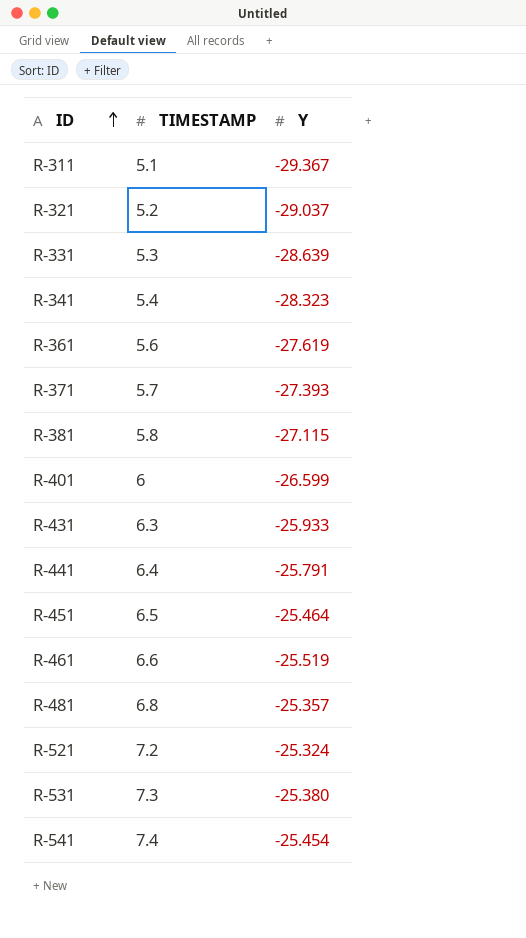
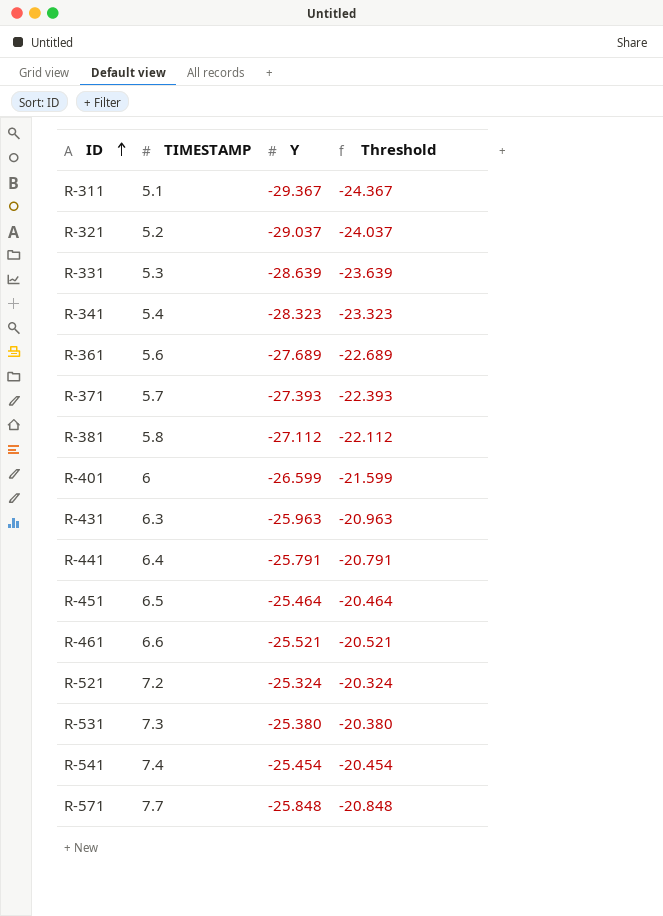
column Threshold | formula: none -> [Y] + 5
row R-481: 6.8 | -25.357 -> none
R-361 | Y: -27.619 -> -27.689
R-381 | Y: -27.115 -> -27.112
R-431 | Y: -25.933 -> -25.963
R-461 | Y: -25.519 -> -25.521
row R-571: none -> 7.7 | -25.848 | -20.848

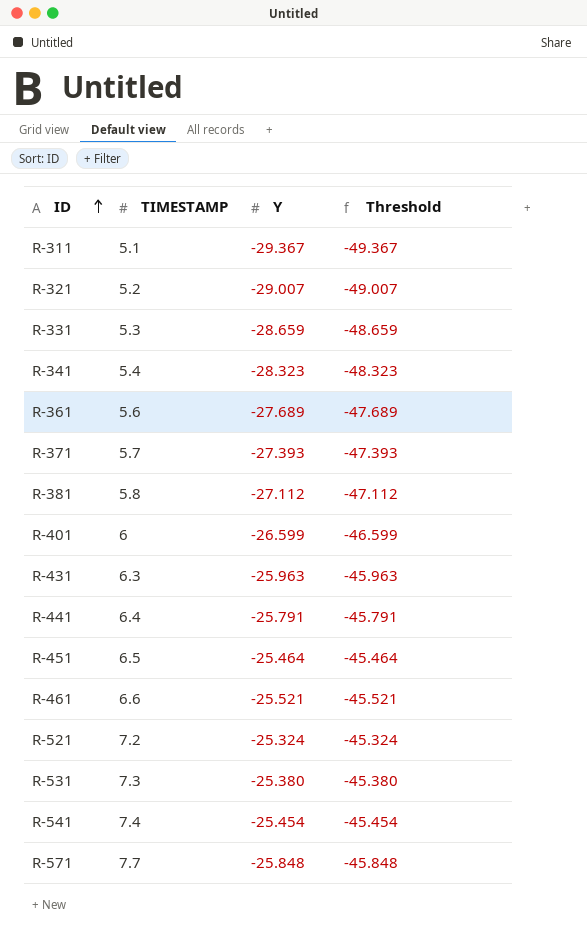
column Threshold | formula: [Y] + 5 -> [Y] - 20
R-321 | Y: -29.037 -> -29.007
R-331 | Y: -28.639 -> -28.659

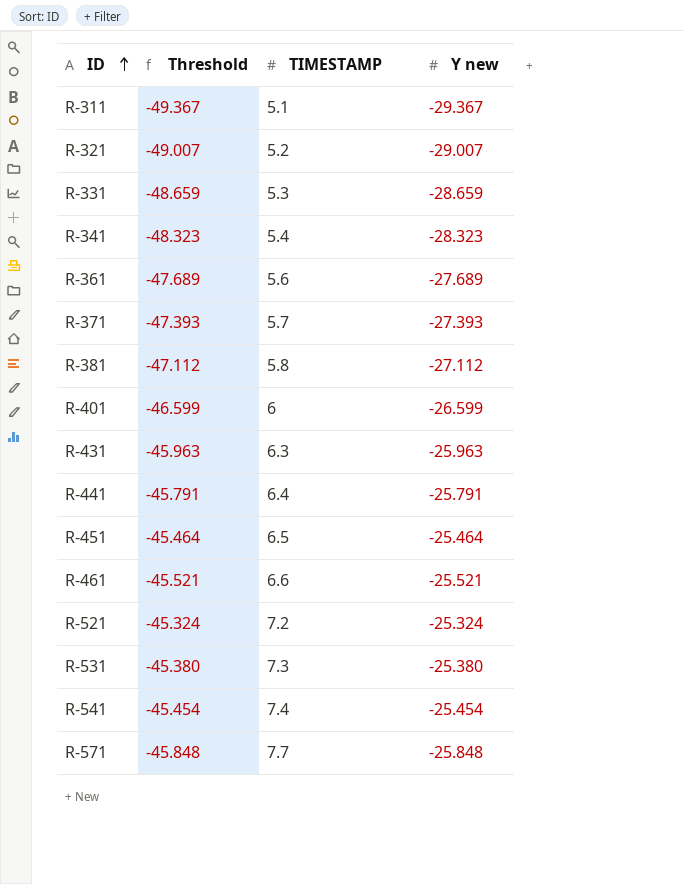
column Threshold | position: 4 -> 2
column name: Y -> Y new

